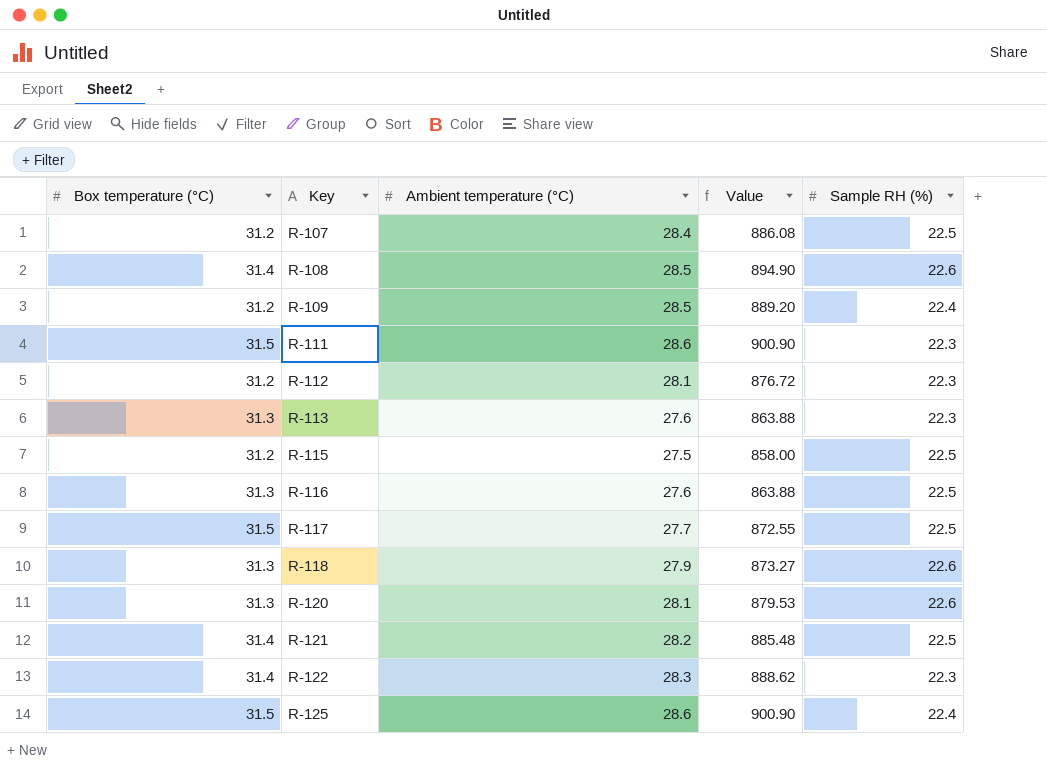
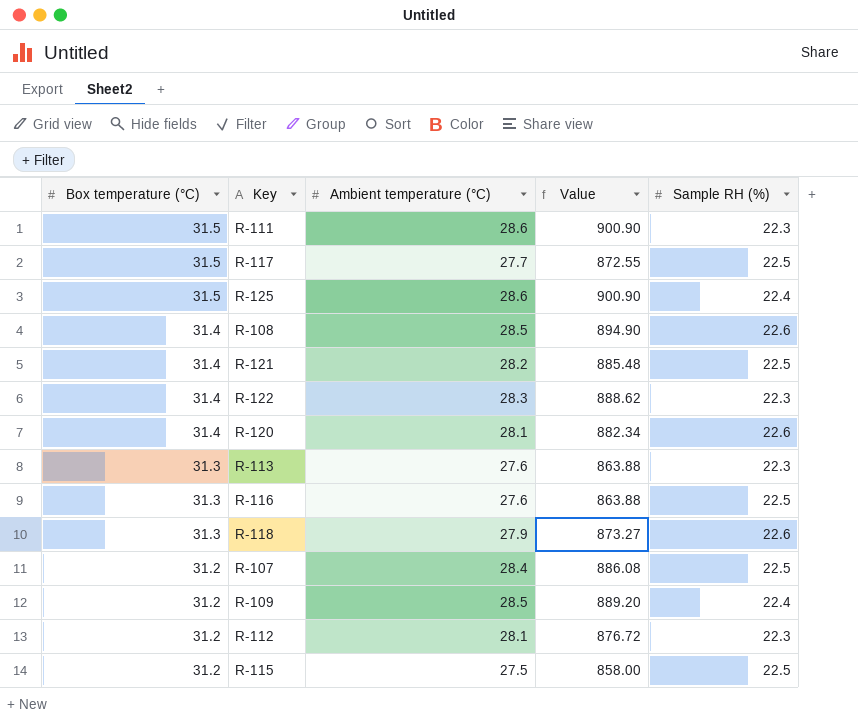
row order: Key ascending -> Box temperature (°C) descending
R-120 | Box temperature (°C): 31.3 -> 31.4
R-120 | Value: 879.53 -> 882.34

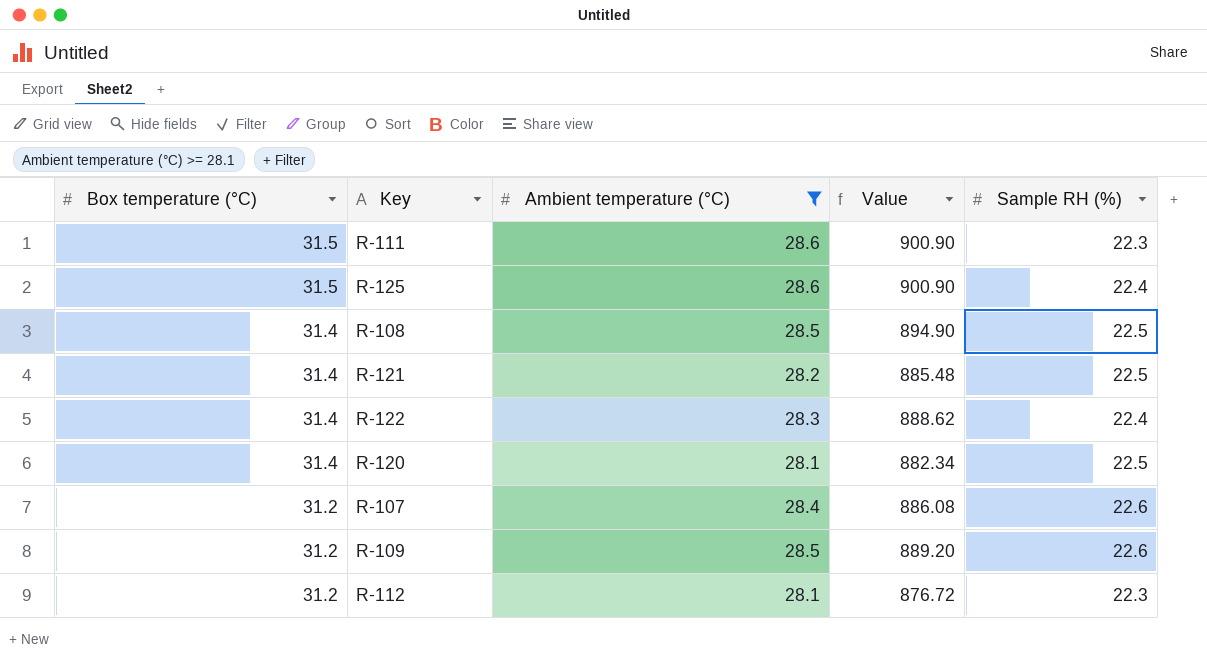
filter: none -> Ambient temperature (°C) >= 28.1
R-108 | Sample RH (%): 22.6 -> 22.5
R-122 | Sample RH (%): 22.3 -> 22.4
R-120 | Sample RH (%): 22.6 -> 22.5
R-107 | Sample RH (%): 22.5 -> 22.6
R-109 | Sample RH (%): 22.4 -> 22.6

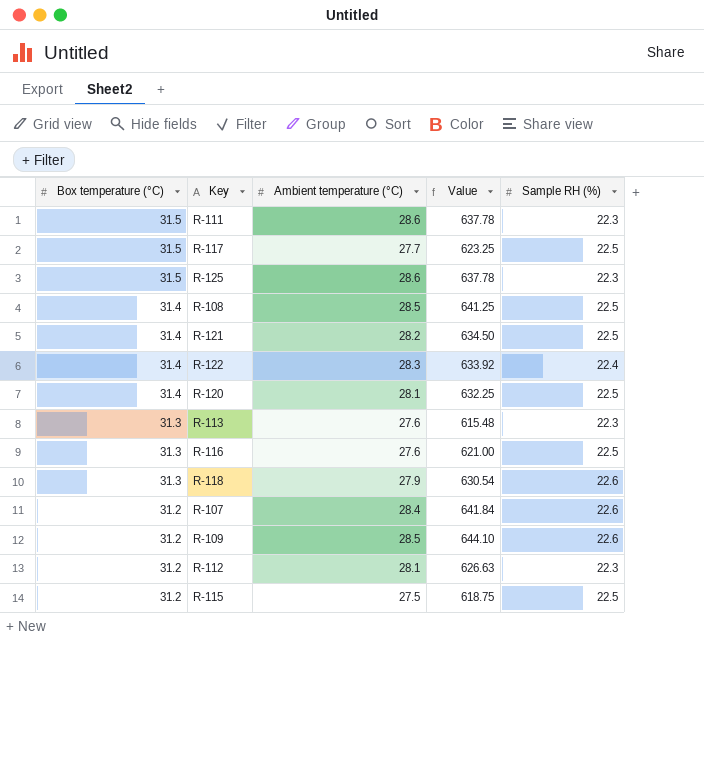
filter: Ambient temperature (°C) >= 28.1 -> none
column Value | formula: [Box temperature (°C)] * [Ambient temperature (°C)] -> [Ambient temperature (°C)] * [Sample RH (%)]
R-125 | Sample RH (%): 22.4 -> 22.3

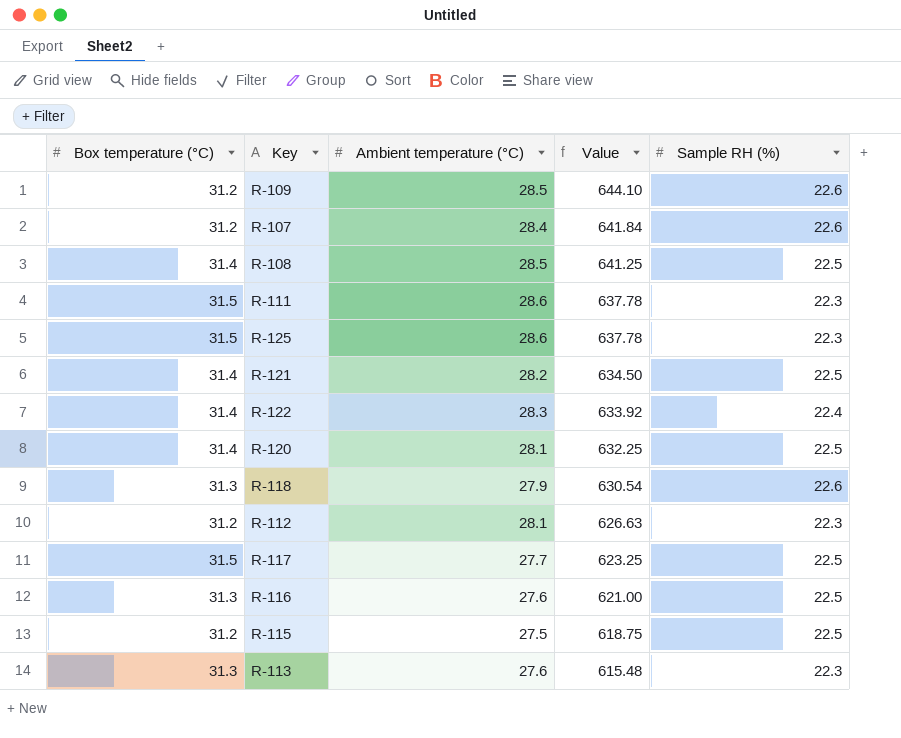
row order: Box temperature (°C) descending -> Value descending

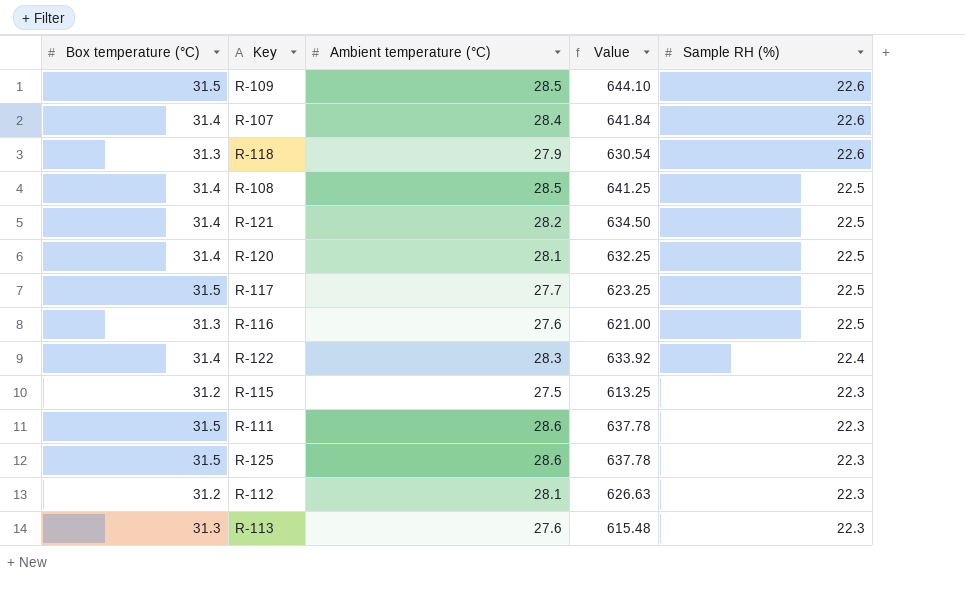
row order: Value descending -> Sample RH (%) descending
R-109 | Box temperature (°C): 31.2 -> 31.5
R-107 | Box temperature (°C): 31.2 -> 31.4
R-115 | Value: 618.75 -> 613.25
R-115 | Sample RH (%): 22.5 -> 22.3

